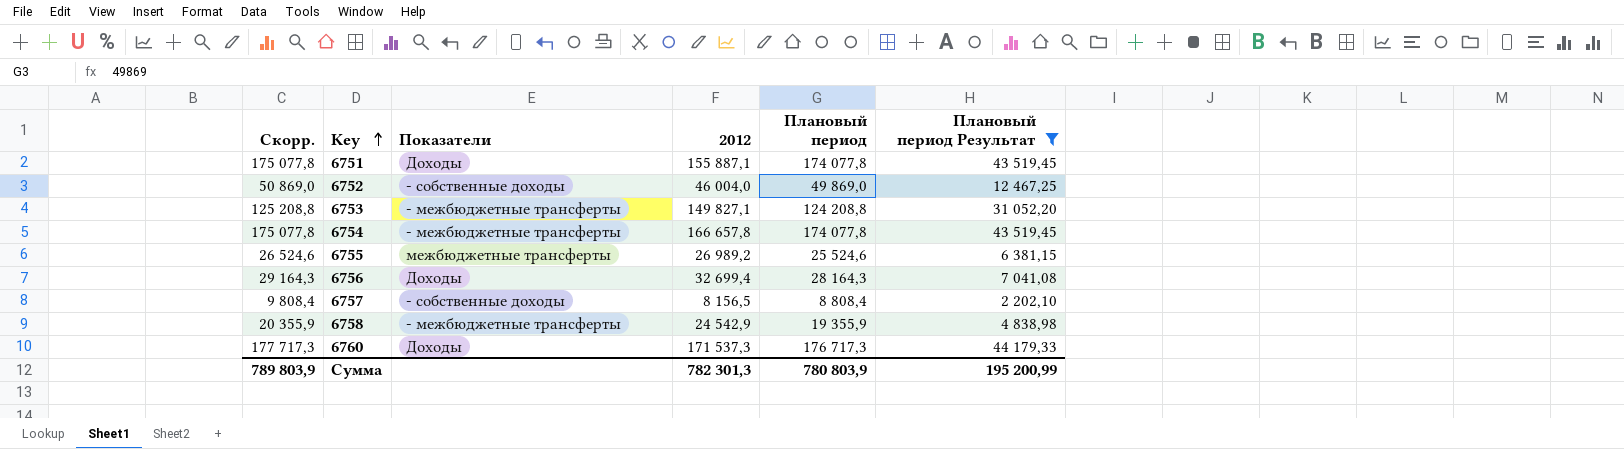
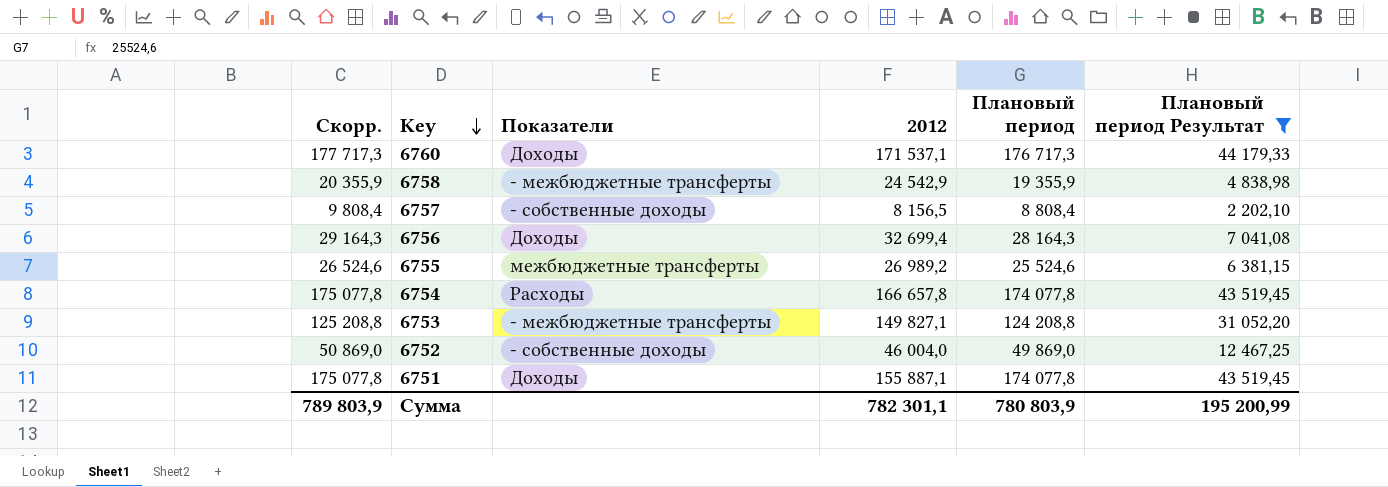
row order: Key ascending -> Key descending
6760 | 2012: 171 537,3 -> 171 537,1
6754 | Показатели: - межбюджетные трансферты -> Расходы
Сумма | 2012: 782 301,3 -> 782 301,1

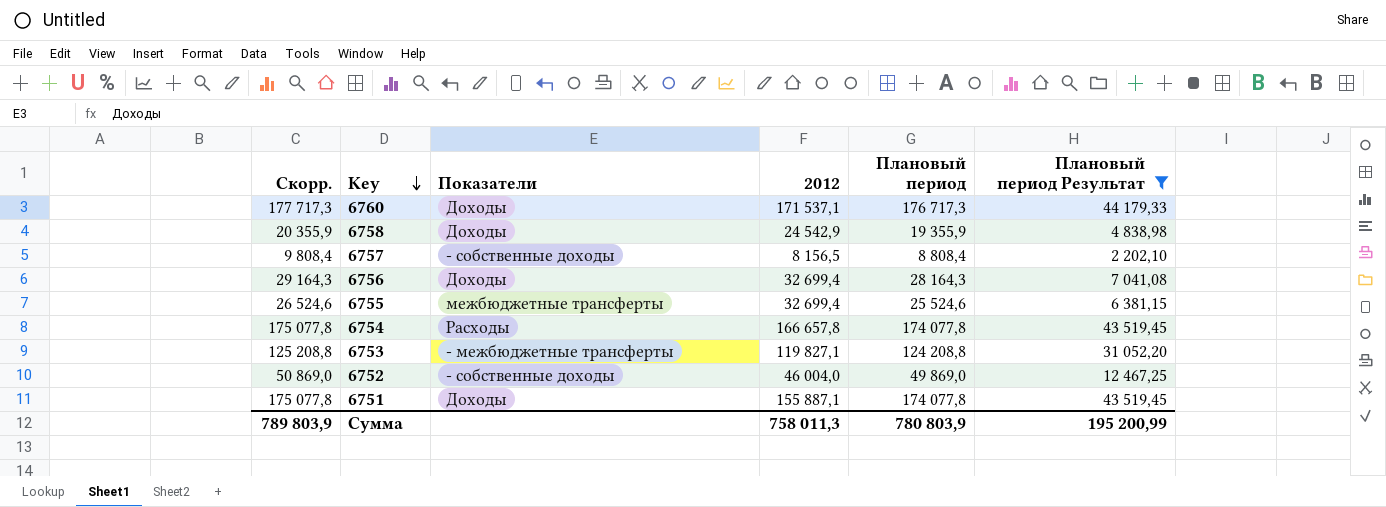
6758 | Показатели: - межбюджетные трансферты -> Доходы
6755 | 2012: 26 989,2 -> 32 699,4
6753 | 2012: 149 827,1 -> 119 827,1
Сумма | 2012: 782 301,1 -> 758 011,3

